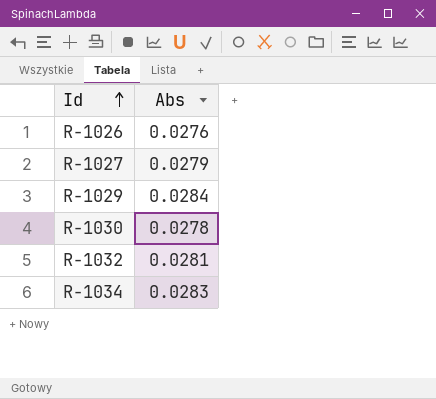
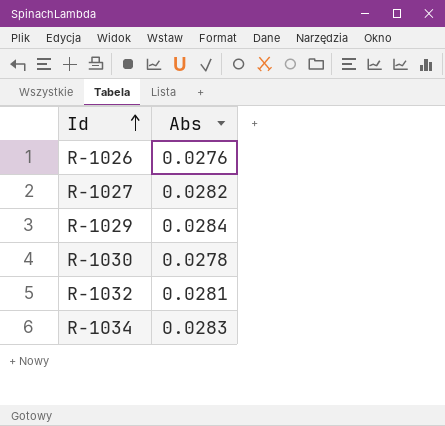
R-1027 | Abs: 0.0279 -> 0.0282

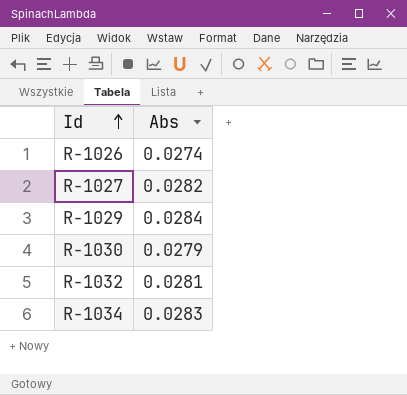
R-1026 | Abs: 0.0276 -> 0.0274
R-1030 | Abs: 0.0278 -> 0.0279

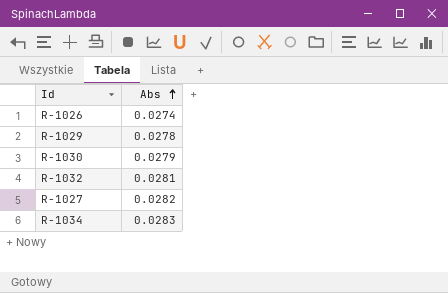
row order: Id ascending -> Abs ascending
R-1029 | Abs: 0.0284 -> 0.0278

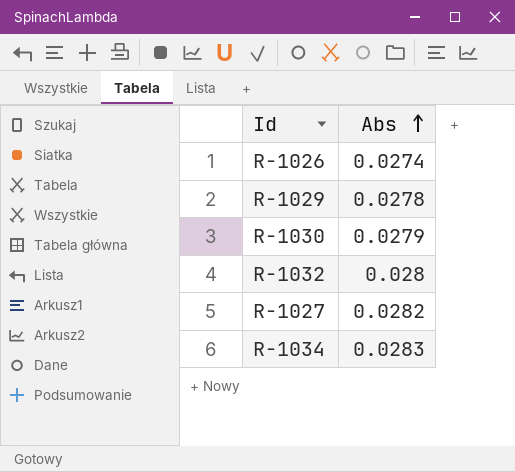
R-1032 | Abs: 0.0281 -> 0.028

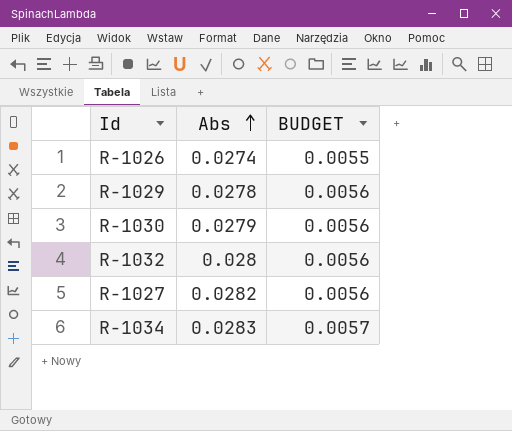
column BUDGET | formula: none -> [Abs] * 0.2

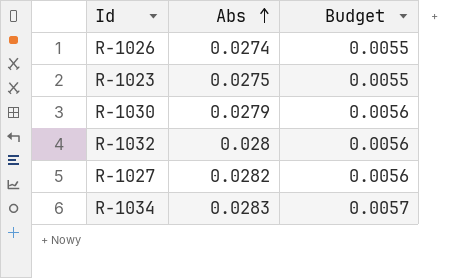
column name: BUDGET -> Budget
row R-1029: 0.0278 | 0.0056 -> none
row R-1023: none -> 0.0275 | 0.0055

